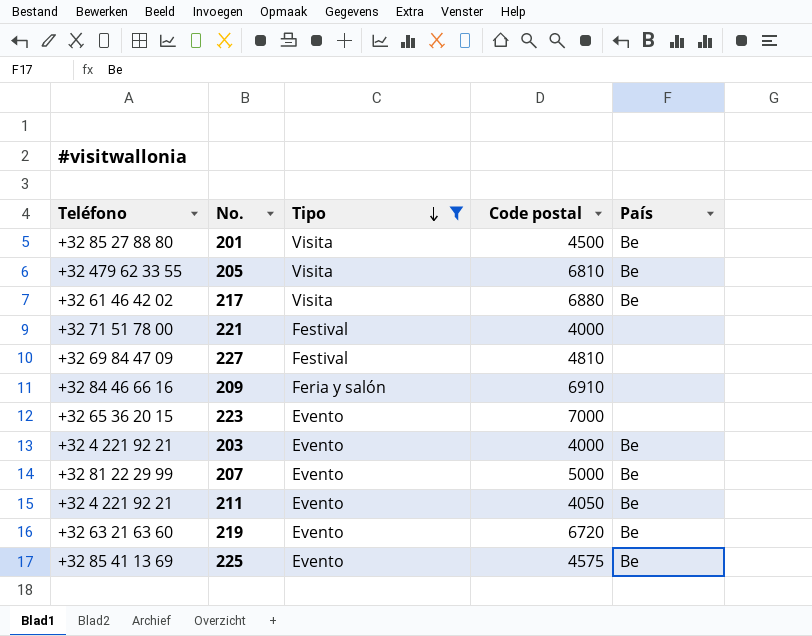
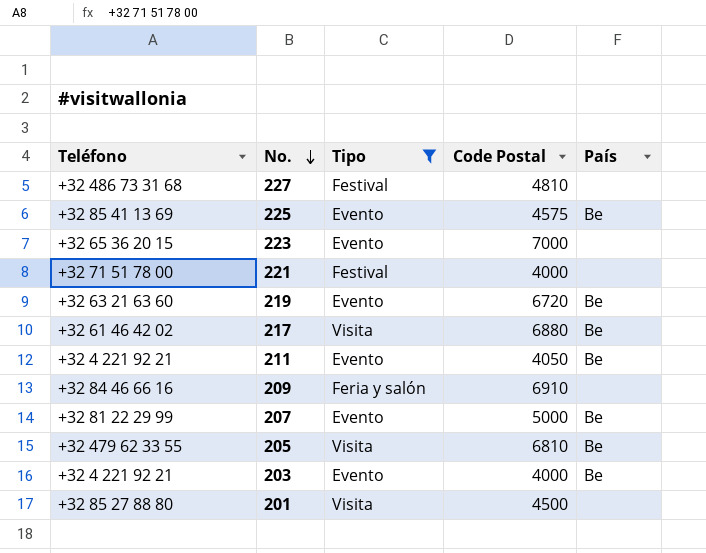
row order: Tipo descending -> No. descending
column name: Code postal -> Code Postal
227 | Teléfono: +32 69 84 47 09 -> +32 486 73 31 68
201 | País: Be -> none

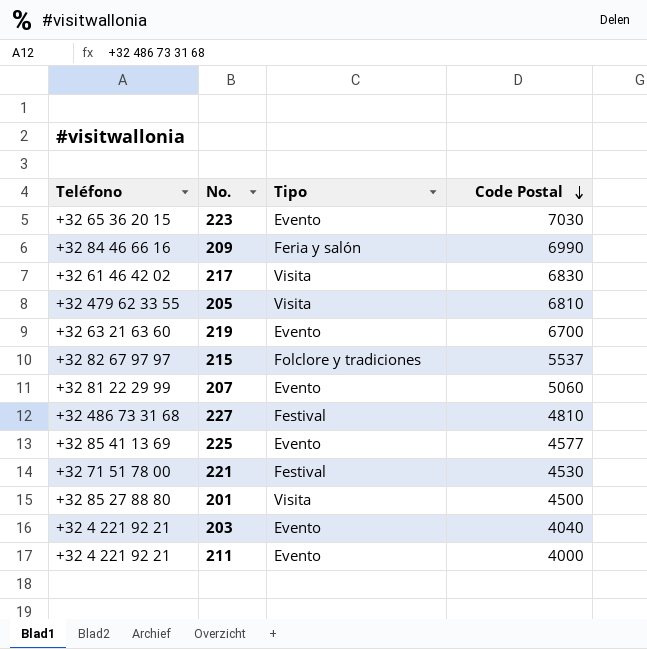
filter: Tipo != Folclore y tradiciones -> none
row order: No. descending -> Code Postal descending
column País | position: 5 -> none
223 | Code Postal: 7000 -> 7030
209 | Code Postal: 6910 -> 6990
217 | Code Postal: 6880 -> 6830
219 | Code Postal: 6720 -> 6700
207 | Code Postal: 5000 -> 5060
225 | Code Postal: 4575 -> 4577
221 | Code Postal: 4000 -> 4530
203 | Code Postal: 4000 -> 4040
211 | Code Postal: 4050 -> 4000

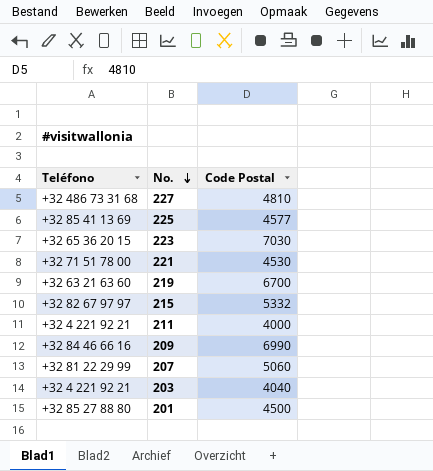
row order: Code Postal descending -> No. descending
column Tipo | position: 3 -> none
row 217: +32 61 46 42 02 | Visita | 6830 -> none
row 205: +32 479 62 33 55 | Visita | 6810 -> none
215 | Code Postal: 5537 -> 5332

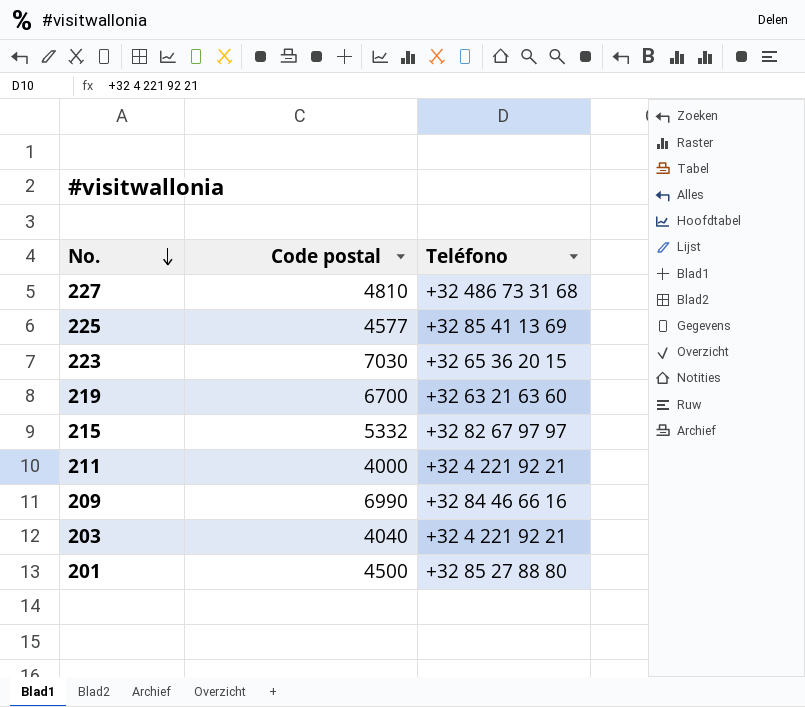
column name: Code Postal -> Code postal
column Teléfono | position: 1 -> 3
row 221: +32 71 51 78 00 | 4530 -> none
row 207: +32 81 22 29 99 | 5060 -> none

